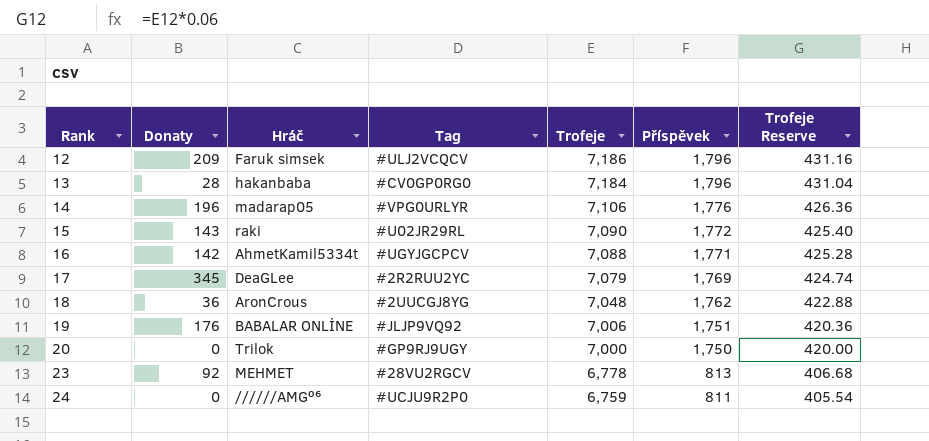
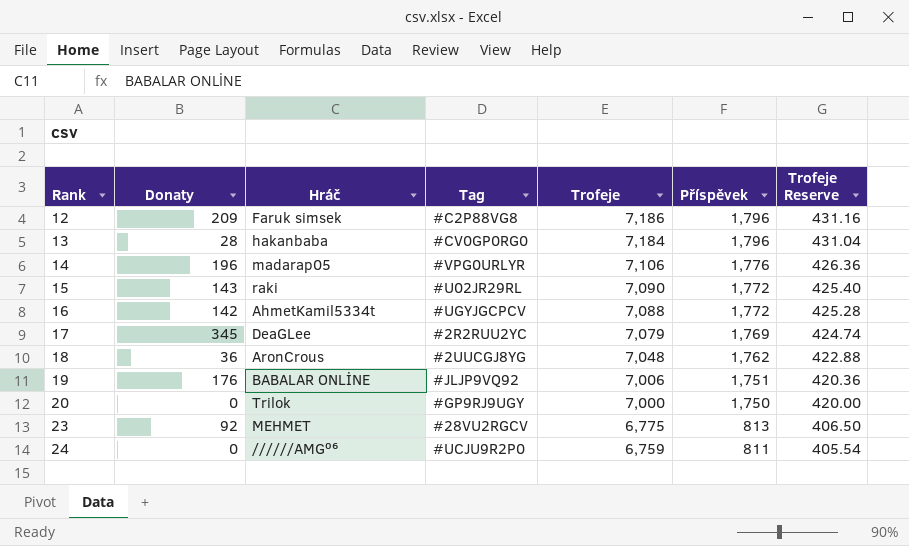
12 | Tag: #ULJ2VCQCV -> #C2P88VG8
16 | Příspěvek: 1,771 -> 1,772
23 | Trofeje: 6,778 -> 6,775
23 | Trofeje Reserve: 406.68 -> 406.50

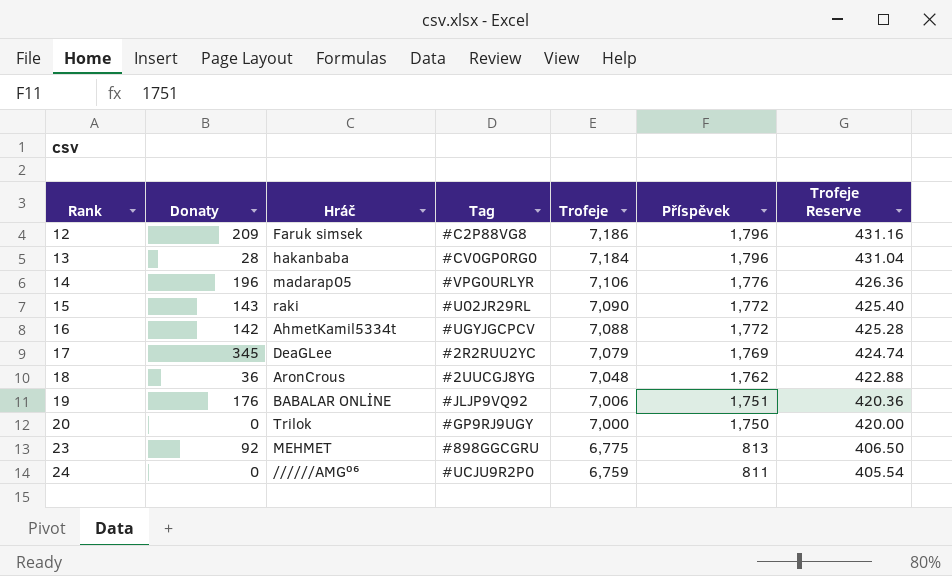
23 | Tag: #28VU2RGCV -> #898GGCGRU

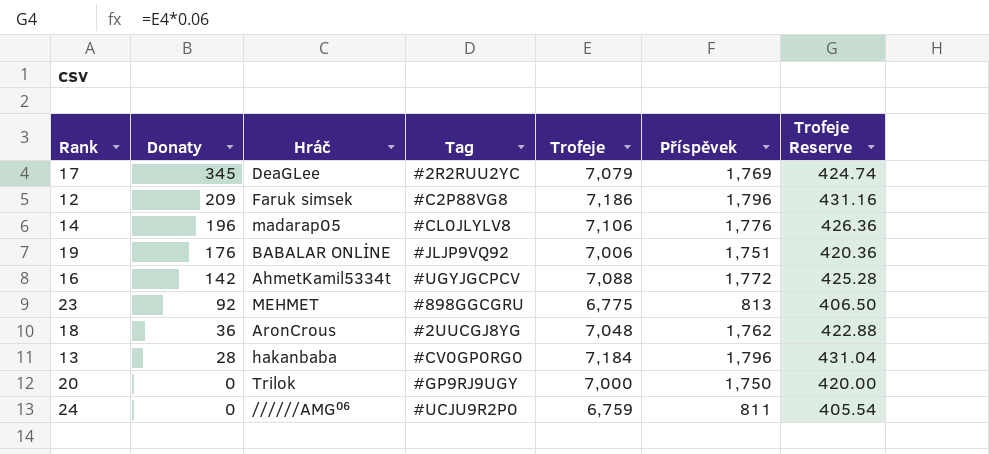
row order: Rank ascending -> Donaty descending
row 15: 143 | raki | #U02JR29RL | 7,090 | 1,772 | 425.40 -> none
14 | Tag: #VPG0URLYR -> #CL0JLYLV8

